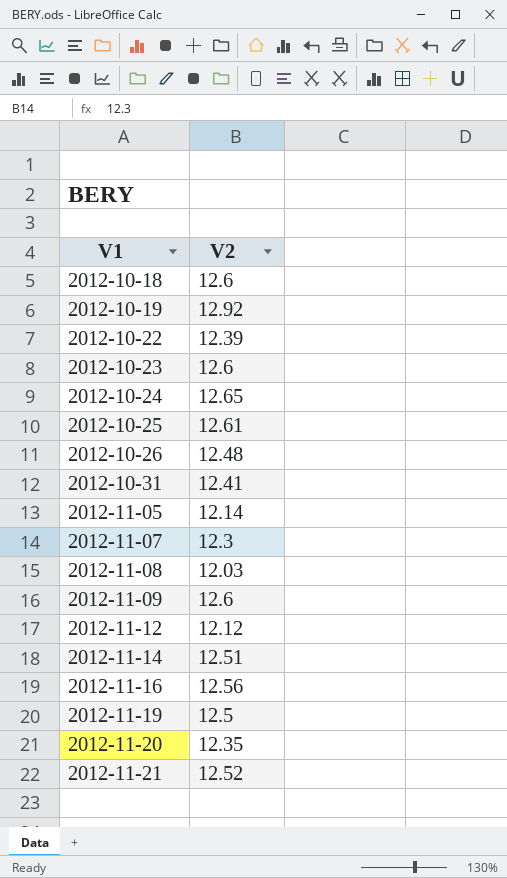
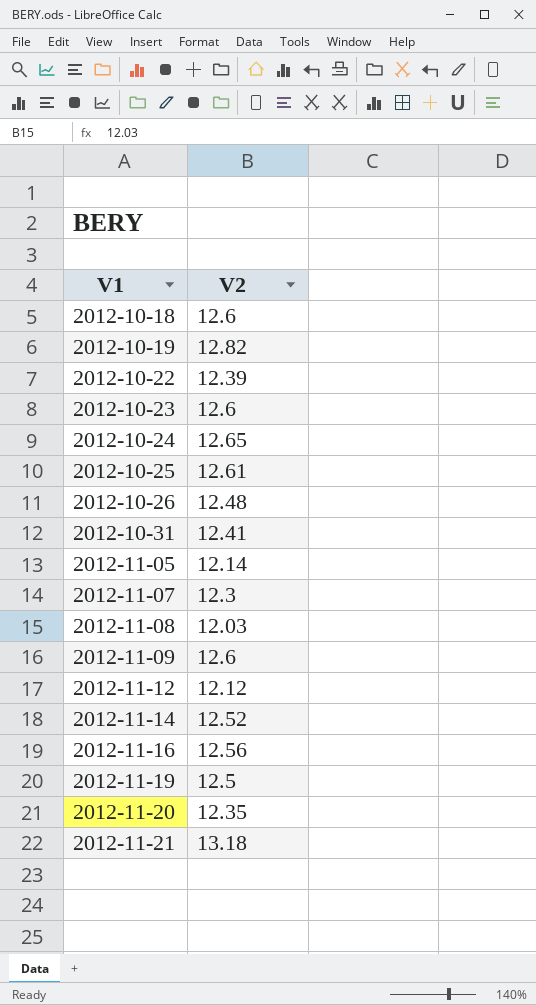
2012-10-19 | V2: 12.92 -> 12.82
2012-11-14 | V2: 12.51 -> 12.52
2012-11-21 | V2: 12.52 -> 13.18

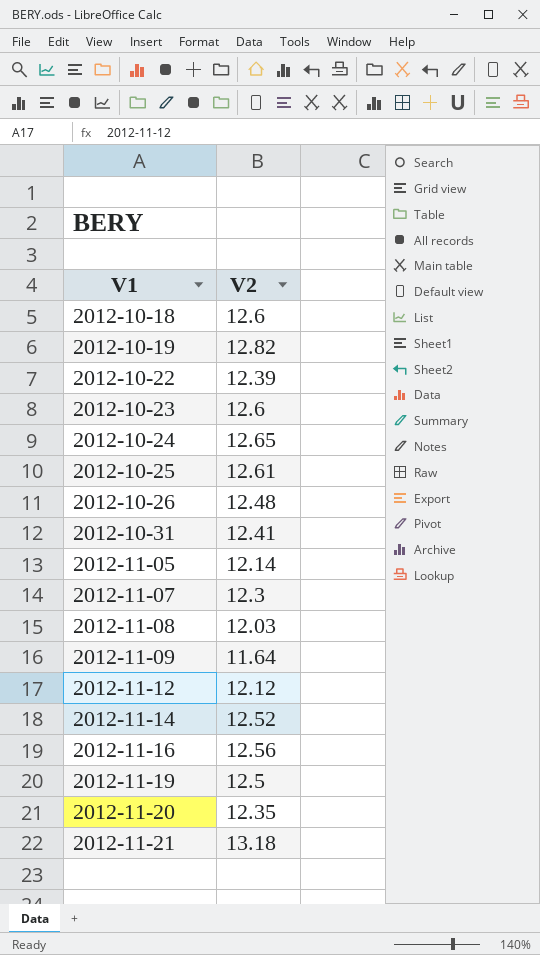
2012-11-09 | V2: 12.6 -> 11.64

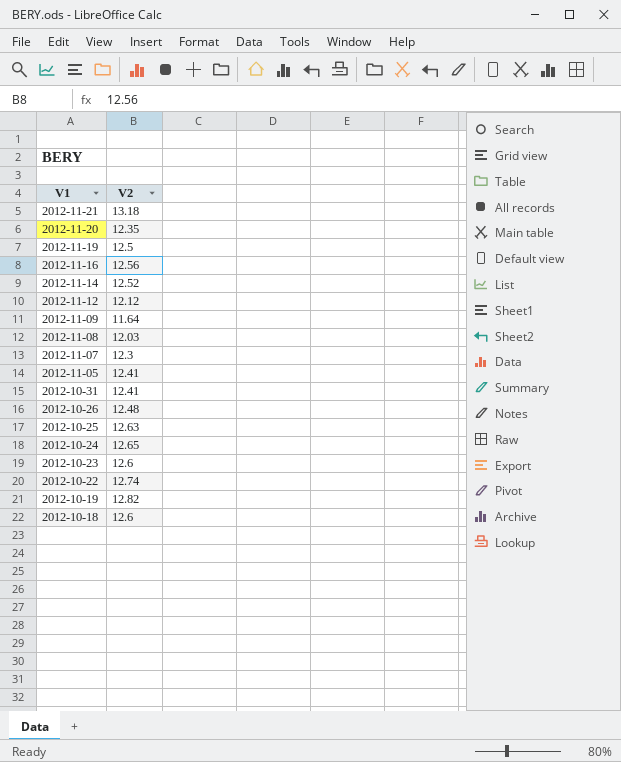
row order: V1 ascending -> V1 descending
2012-11-05 | V2: 12.14 -> 12.41
2012-10-25 | V2: 12.61 -> 12.63
2012-10-22 | V2: 12.39 -> 12.74

